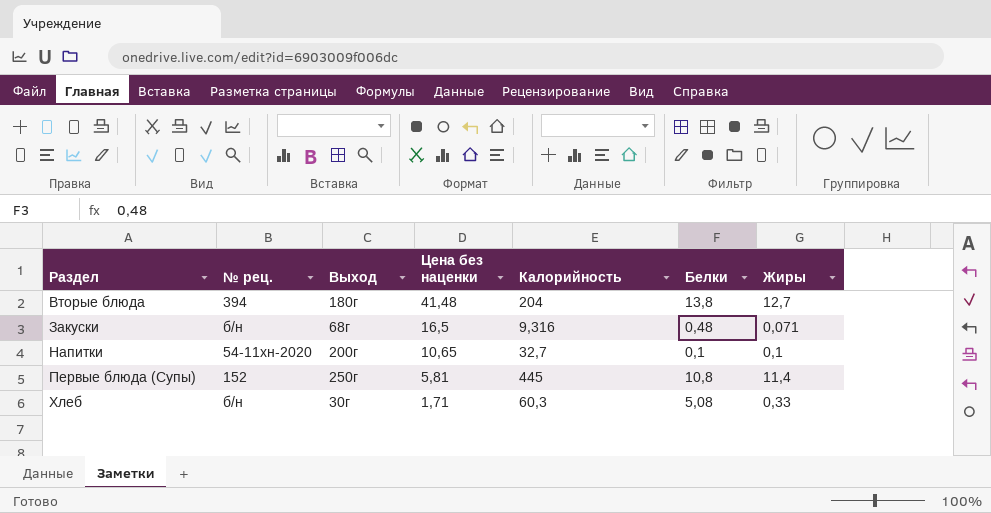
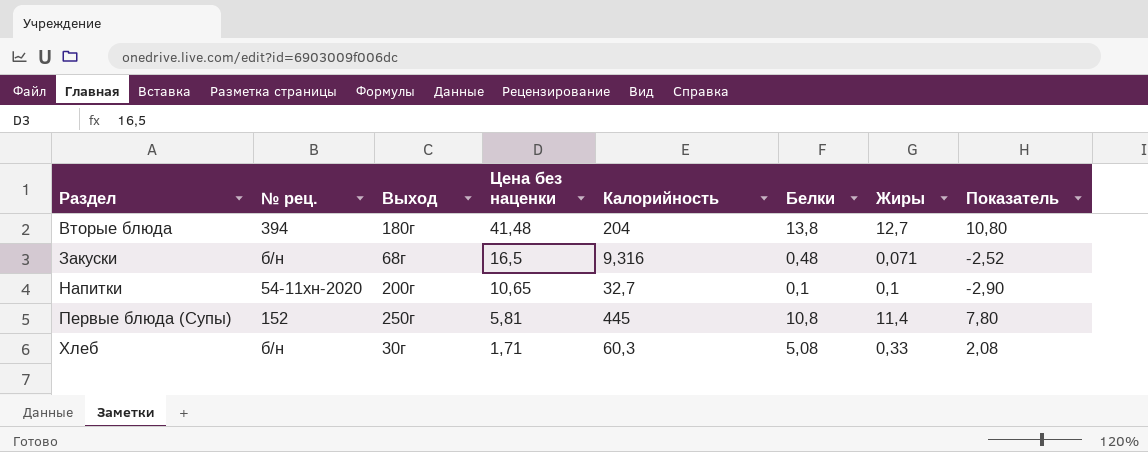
column Показатель | formula: none -> [Белки] - 3

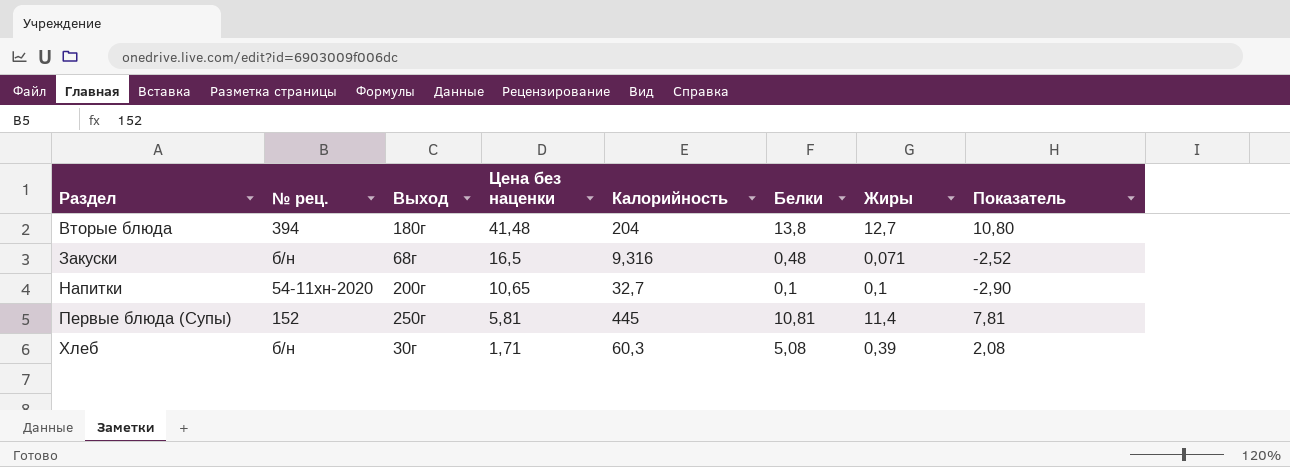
Первые блюда (Супы) | Белки: 10,8 -> 10,81
Первые блюда (Супы) | Показатель: 7,80 -> 7,81
Хлеб | Жиры: 0,33 -> 0,39

